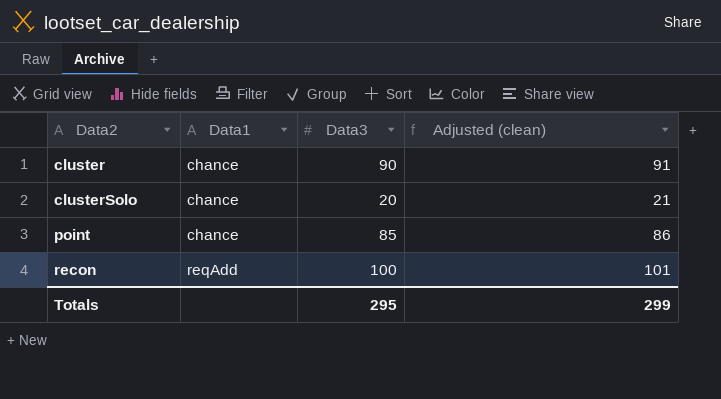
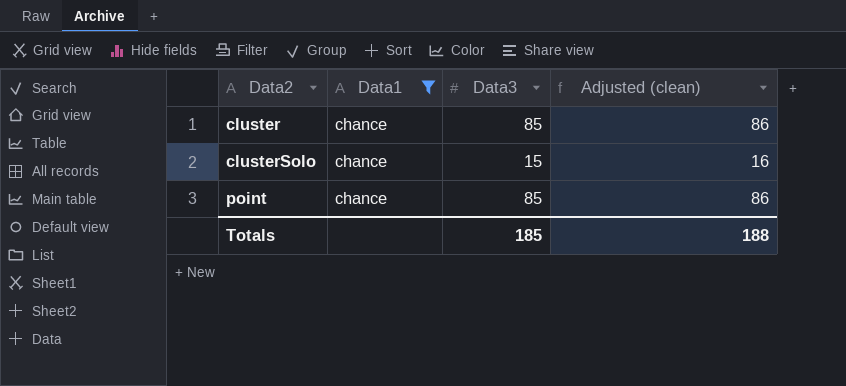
filter: none -> Data1 = chance
cluster | Data3: 90 -> 85
cluster | Adjusted (clean): 91 -> 86
clusterSolo | Data3: 20 -> 15
clusterSolo | Adjusted (clean): 21 -> 16
Totals | Data3: 295 -> 185
Totals | Adjusted (clean): 299 -> 188

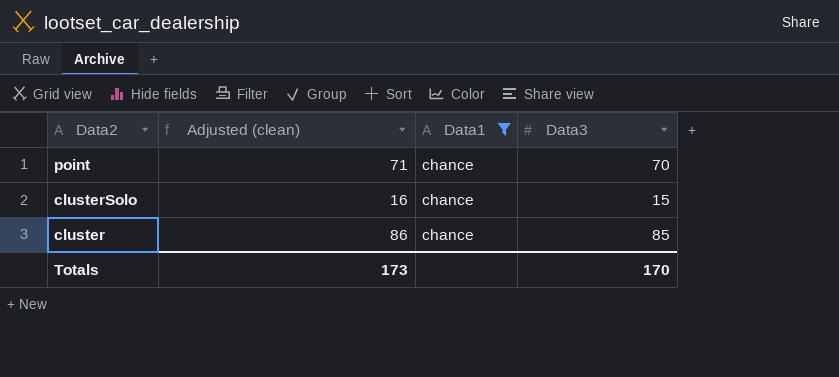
row order: Data2 ascending -> Data2 descending
column Adjusted (clean) | position: 4 -> 2
point | Adjusted (clean): 86 -> 71
point | Data3: 85 -> 70
Totals | Adjusted (clean): 188 -> 173
Totals | Data3: 185 -> 170

